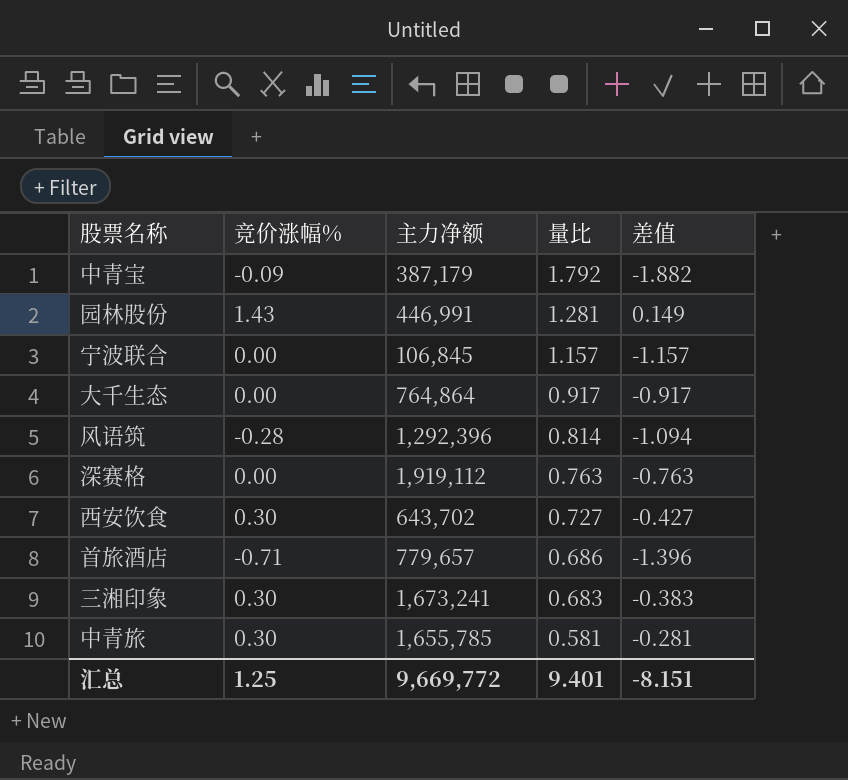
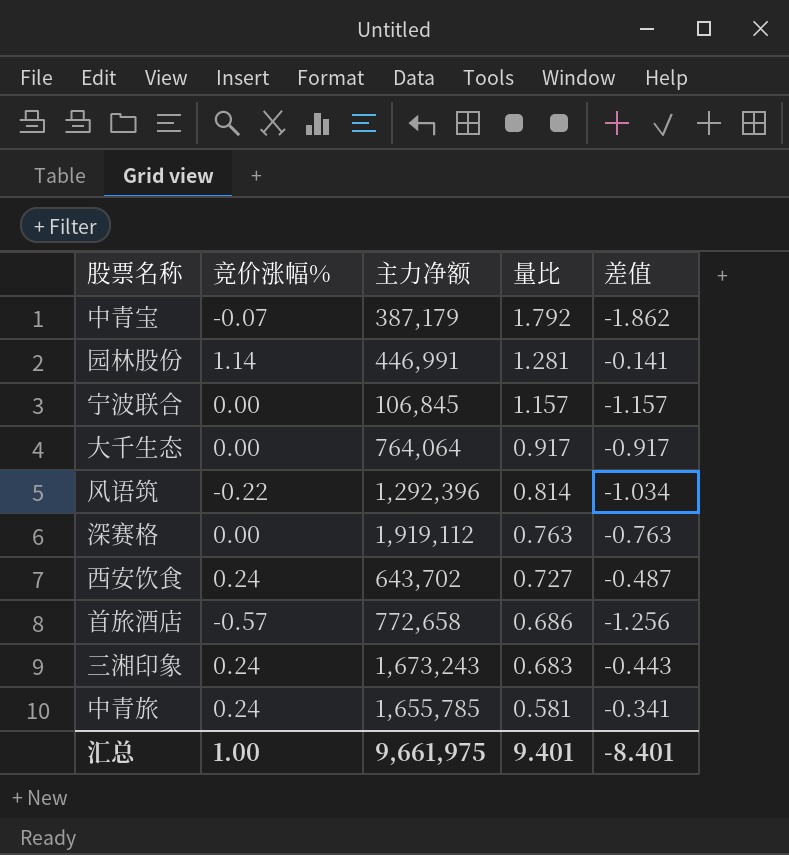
中青宝 | 竞价涨幅%: -0.09 -> -0.07
中青宝 | 差值: -1.882 -> -1.862
园林股份 | 竞价涨幅%: 1.43 -> 1.14
园林股份 | 差值: 0.149 -> -0.141
大千生态 | 主力净额: 764,864 -> 764,064
风语筑 | 竞价涨幅%: -0.28 -> -0.22
风语筑 | 差值: -1.094 -> -1.034
西安饮食 | 竞价涨幅%: 0.30 -> 0.24
西安饮食 | 差值: -0.427 -> -0.487
首旅酒店 | 竞价涨幅%: -0.71 -> -0.57
首旅酒店 | 主力净额: 779,657 -> 772,658
首旅酒店 | 差值: -1.396 -> -1.256
三湘印象 | 竞价涨幅%: 0.30 -> 0.24
三湘印象 | 主力净额: 1,673,241 -> 1,673,243
三湘印象 | 差值: -0.383 -> -0.443
中青旅 | 竞价涨幅%: 0.30 -> 0.24
中青旅 | 差值: -0.281 -> -0.341
汇总 | 竞价涨幅%: 1.25 -> 1.00
汇总 | 主力净额: 9,669,772 -> 9,661,975
汇总 | 差值: -8.151 -> -8.401

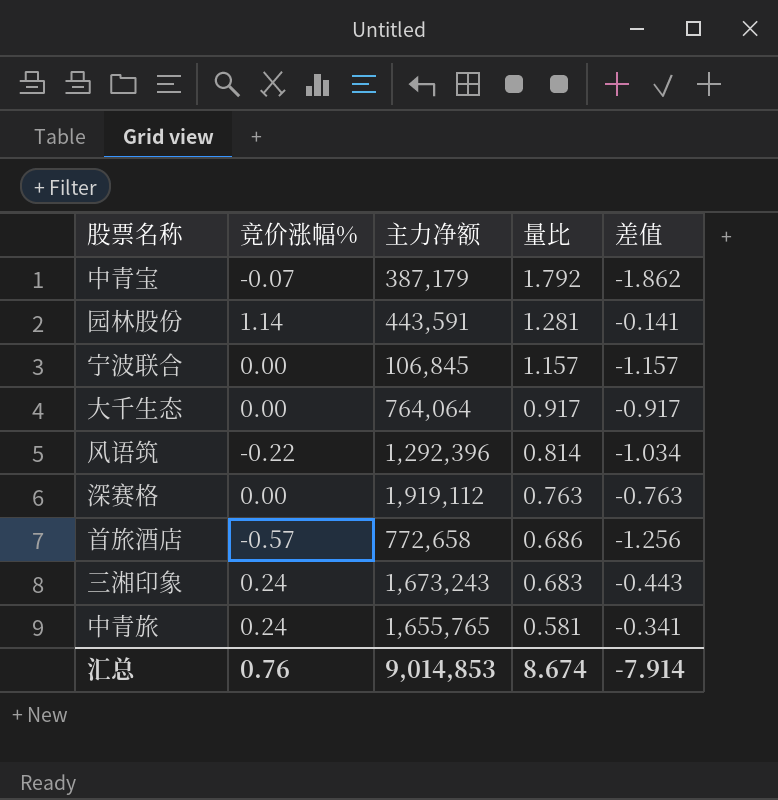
row 西安饮食: 0.24 | 643,702 | 0.727 | -0.487 -> none
园林股份 | 主力净额: 446,991 -> 443,591
中青旅 | 主力净额: 1,655,785 -> 1,655,765
汇总 | 竞价涨幅%: 1.00 -> 0.76
汇总 | 主力净额: 9,661,975 -> 9,014,853
汇总 | 量比: 9.401 -> 8.674
汇总 | 差值: -8.401 -> -7.914

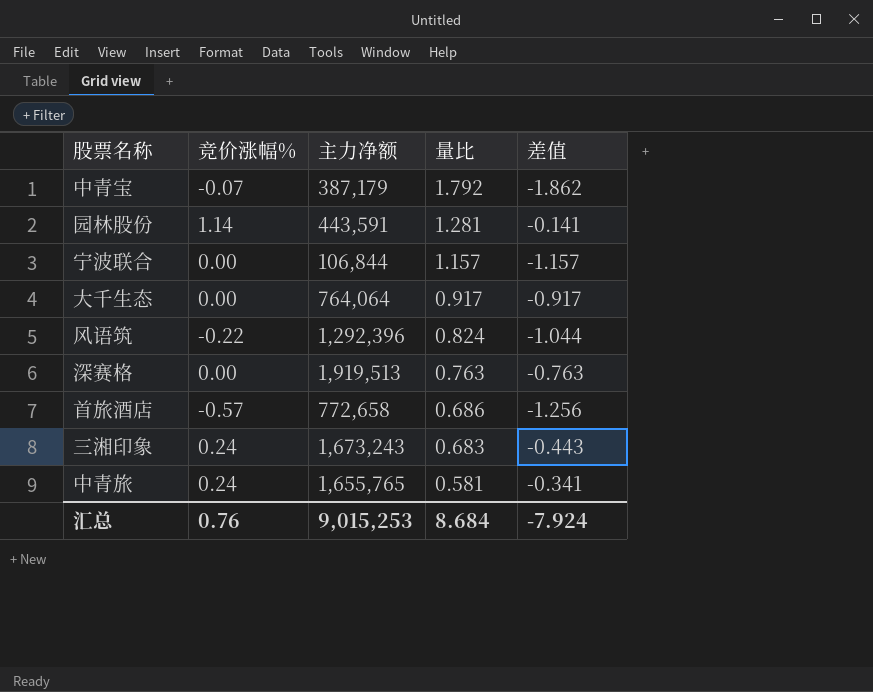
宁波联合 | 主力净额: 106,845 -> 106,844
风语筑 | 量比: 0.814 -> 0.824
风语筑 | 差值: -1.034 -> -1.044
深赛格 | 主力净额: 1,919,112 -> 1,919,513
汇总 | 主力净额: 9,014,853 -> 9,015,253
汇总 | 量比: 8.674 -> 8.684
汇总 | 差值: -7.914 -> -7.924

